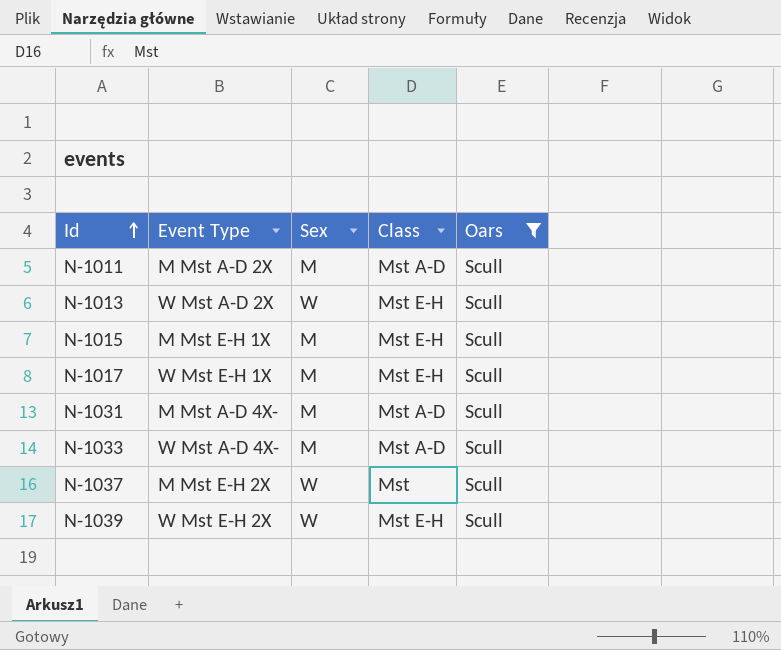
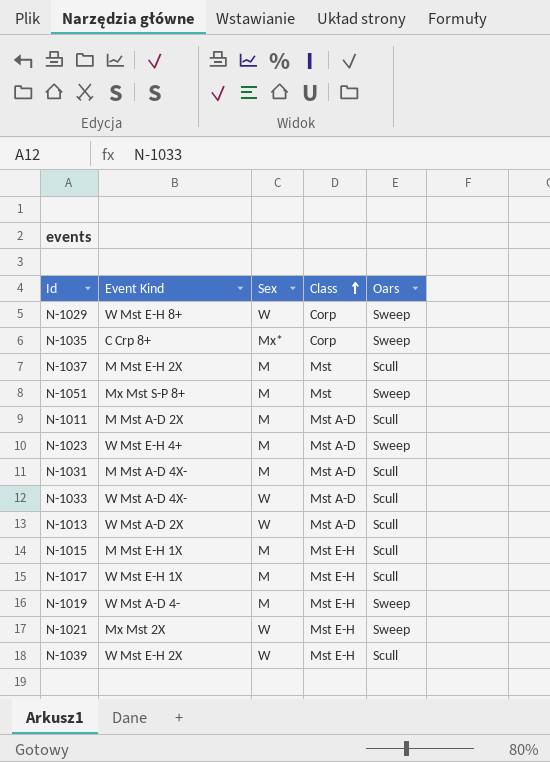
filter: Oars = Scull -> none
row order: Id ascending -> Class ascending
column name: Event Type -> Event Kind
N-1037 | Sex: W -> M
N-1033 | Sex: M -> W
N-1013 | Class: Mst E-H -> Mst A-D

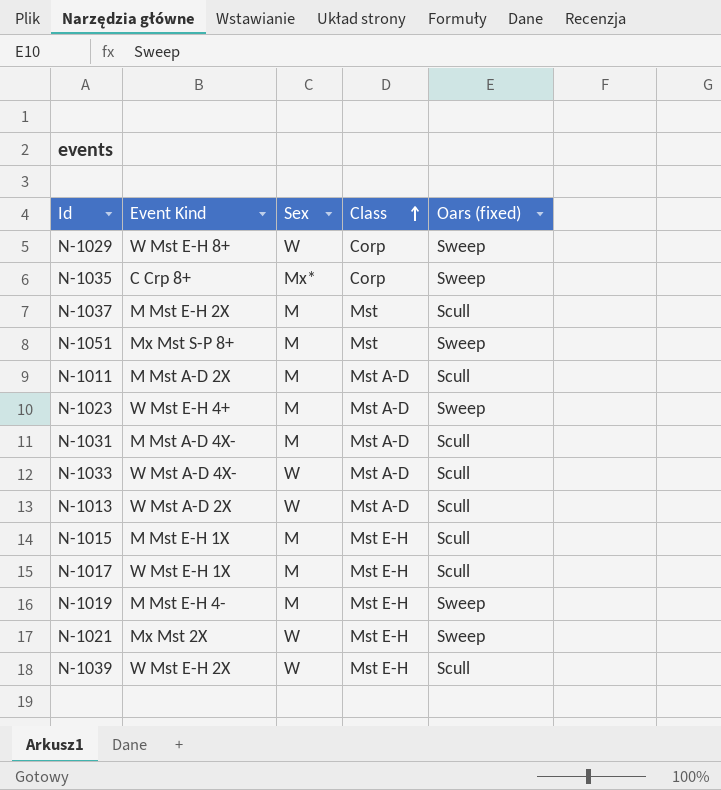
column name: Oars -> Oars (fixed)
N-1019 | Event Kind: W Mst A-D 4- -> M Mst E-H 4-

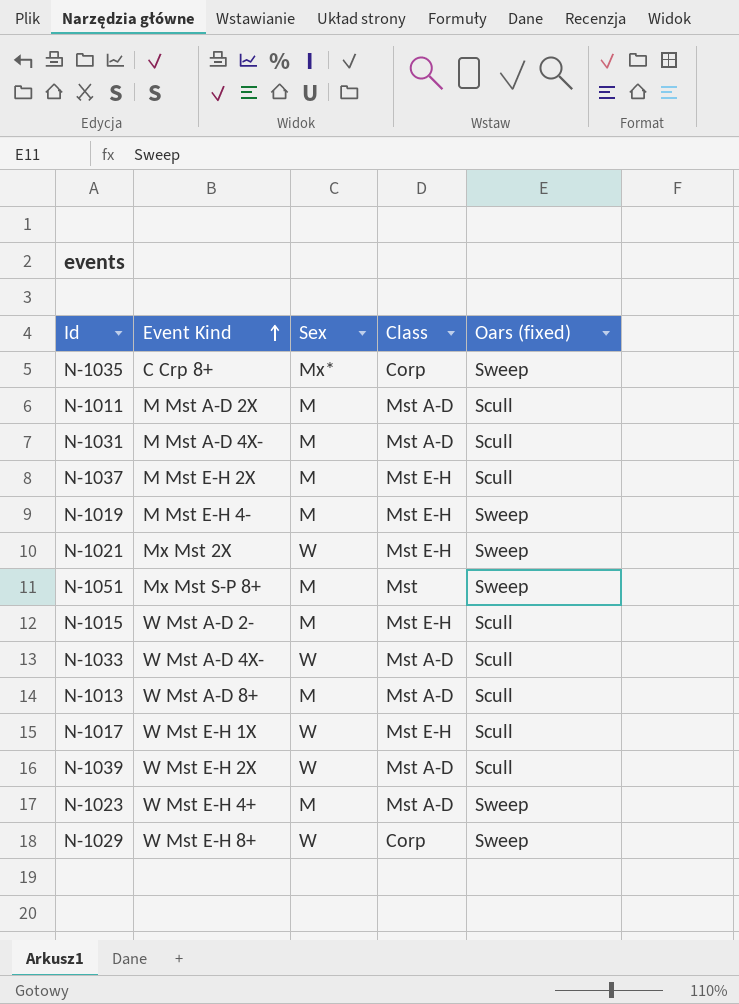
row order: Class ascending -> Event Kind ascending
N-1037 | Class: Mst -> Mst E-H
N-1015 | Event Kind: M Mst E-H 1X -> W Mst A-D 2-
N-1013 | Event Kind: W Mst A-D 2X -> W Mst A-D 8+
N-1013 | Sex: W -> M
N-1017 | Sex: M -> W
N-1039 | Class: Mst E-H -> Mst A-D

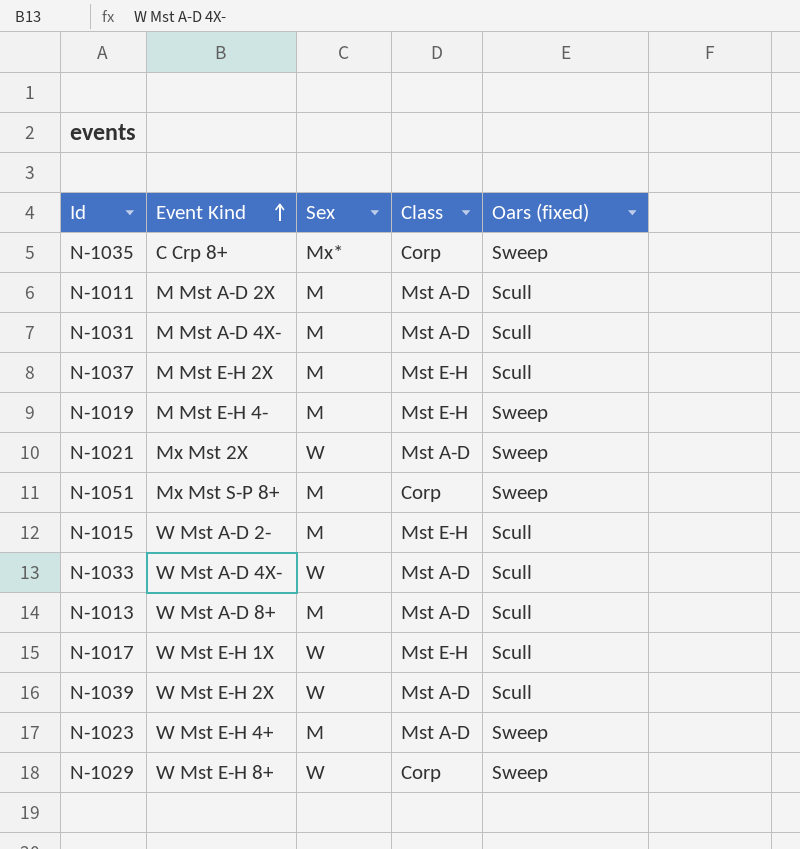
N-1021 | Class: Mst E-H -> Mst A-D
N-1051 | Class: Mst -> Corp

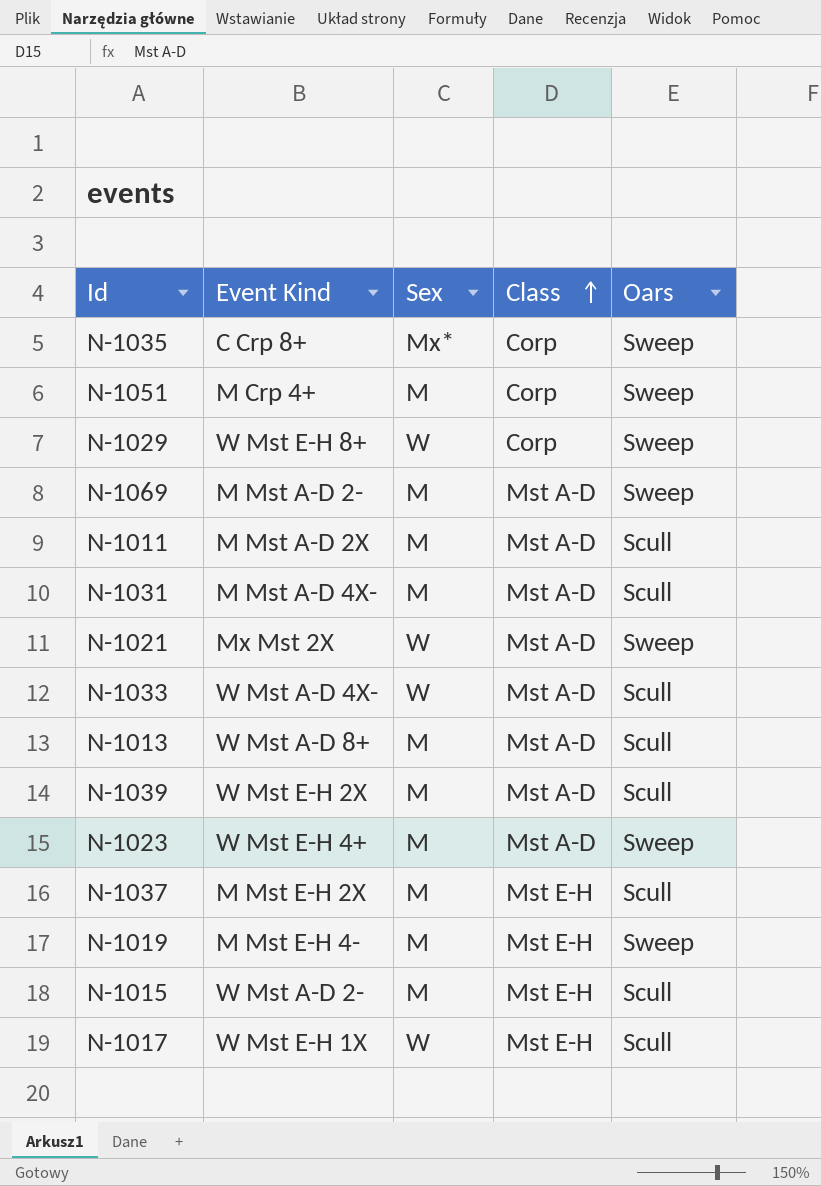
row order: Event Kind ascending -> Class ascending
column name: Oars (fixed) -> Oars
N-1051 | Event Kind: Mx Mst S-P 8+ -> M Crp 4+
row N-1069: none -> M Mst A-D 2- | M | Mst A-D | Sweep
N-1039 | Sex: W -> M

